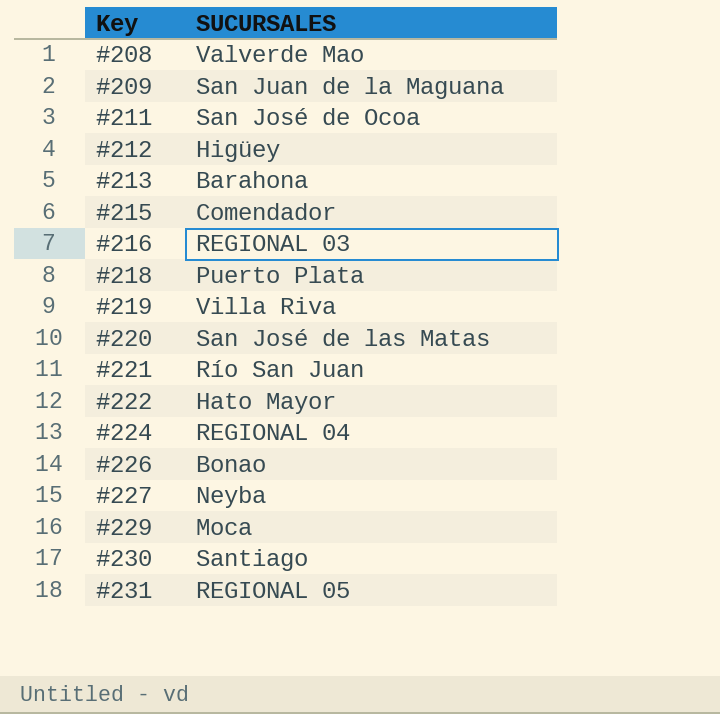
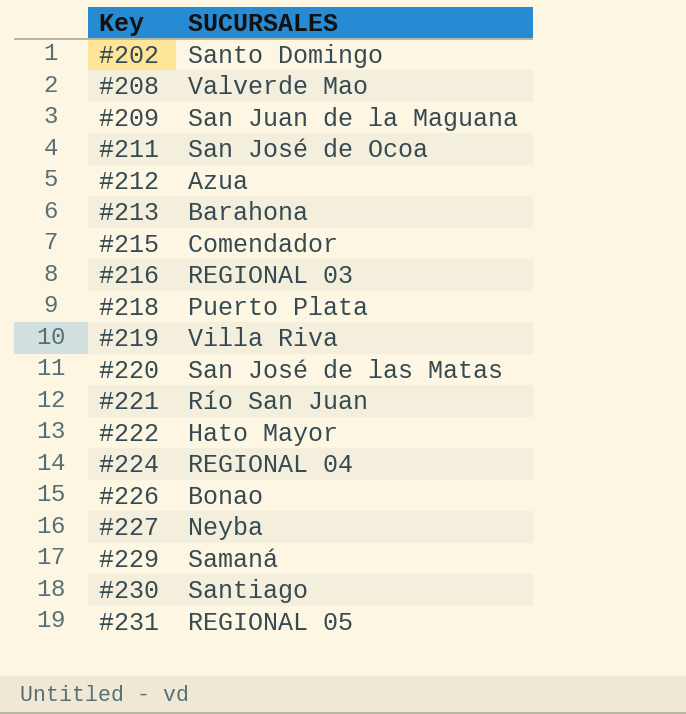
row #202: none -> Santo Domingo
#212 | SUCURSALES: Higüey -> Azua
#229 | SUCURSALES: Moca -> Samaná

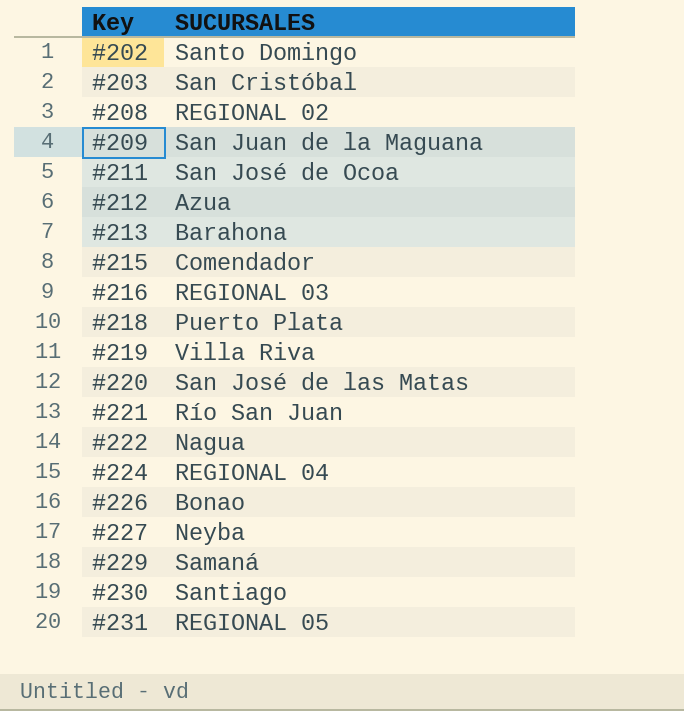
row #203: none -> San Cristóbal
#208 | SUCURSALES: Valverde Mao -> REGIONAL 02
#222 | SUCURSALES: Hato Mayor -> Nagua

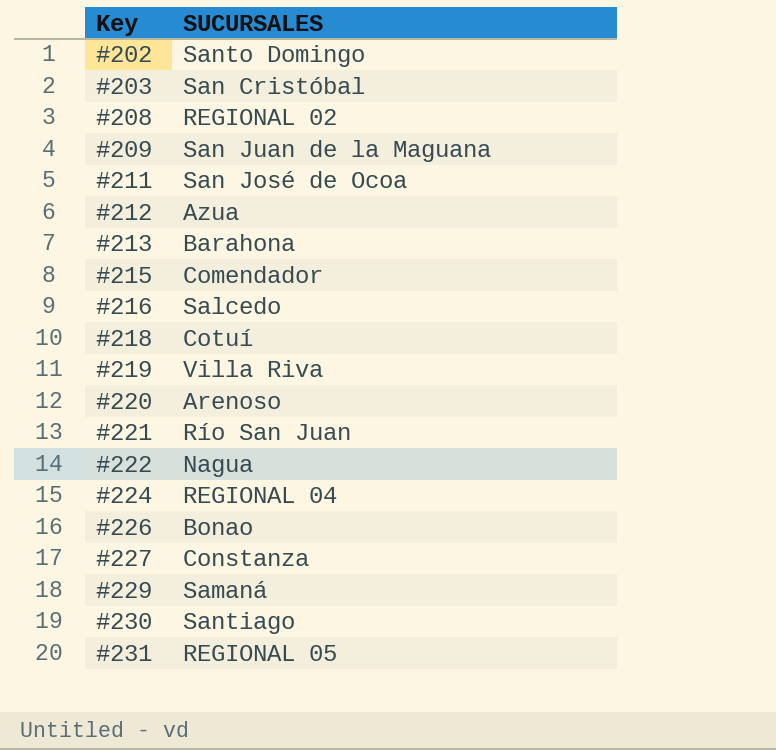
#216 | SUCURSALES: REGIONAL 03 -> Salcedo
#218 | SUCURSALES: Puerto Plata -> Cotuí
#220 | SUCURSALES: San José de las Matas -> Arenoso
#227 | SUCURSALES: Neyba -> Constanza

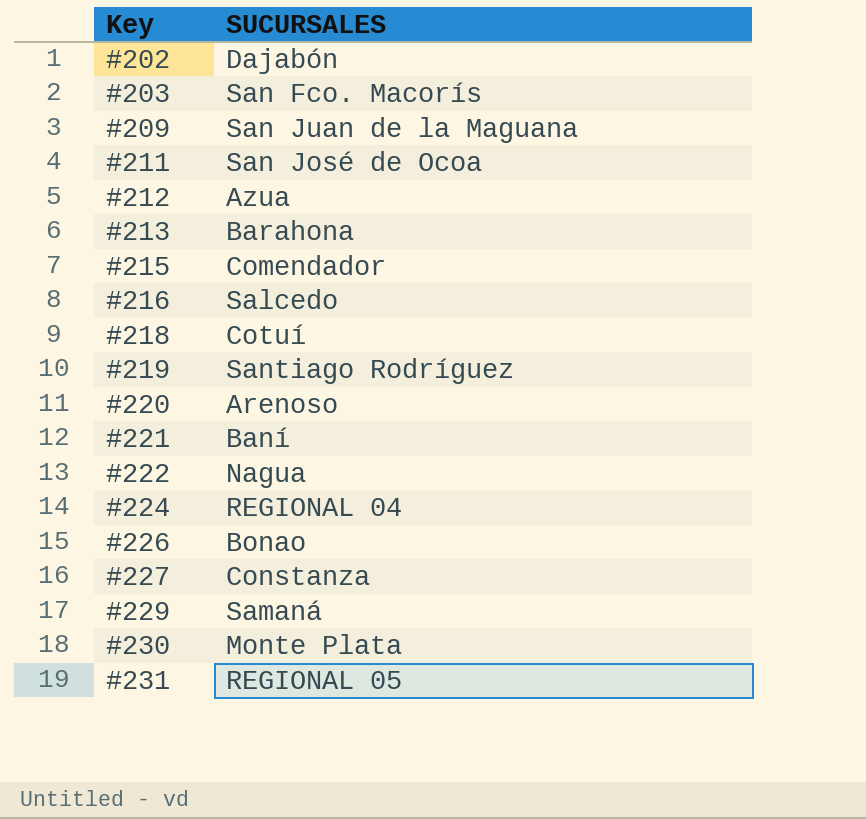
row #208: REGIONAL 02 -> none
#202 | SUCURSALES: Santo Domingo -> Dajabón
#203 | SUCURSALES: San Cristóbal -> San Fco. Macorís
#219 | SUCURSALES: Villa Riva -> Santiago Rodríguez
#221 | SUCURSALES: Río San Juan -> Baní
#230 | SUCURSALES: Santiago -> Monte Plata

